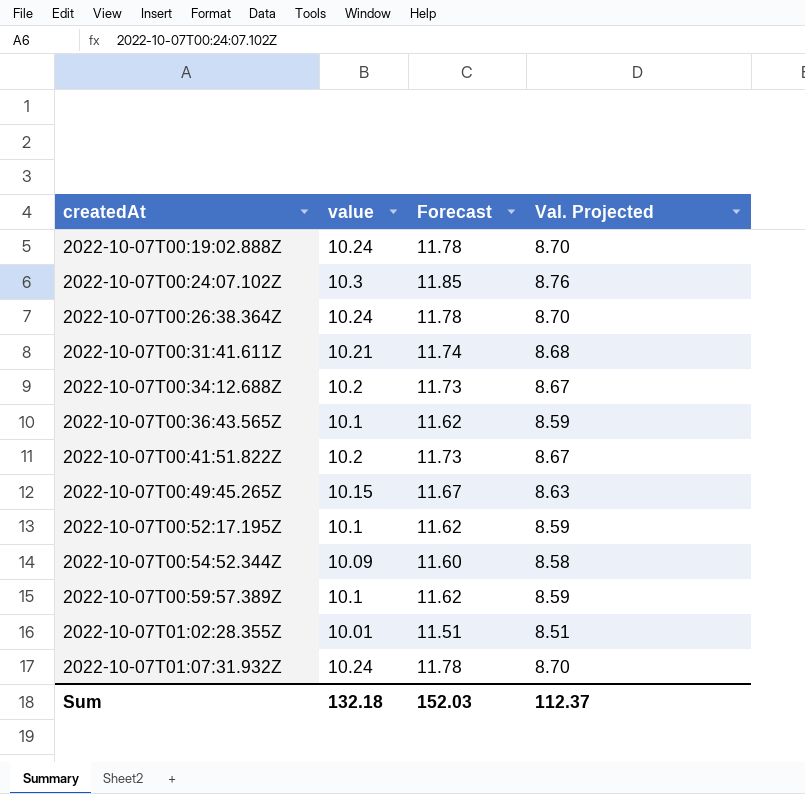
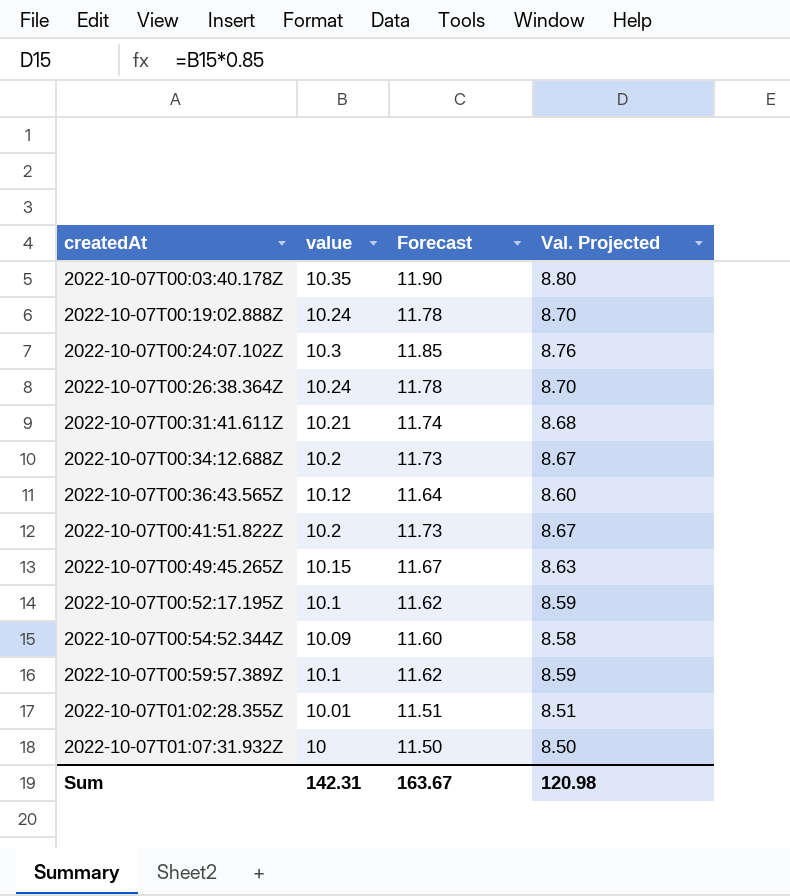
row 2022-10-07T00:03:40.178Z: none -> 10.35 | 11.90 | 8.80
2022-10-07T00:36:43.565Z | value: 10.1 -> 10.12
2022-10-07T00:36:43.565Z | Forecast: 11.62 -> 11.64
2022-10-07T00:36:43.565Z | Val. Projected: 8.59 -> 8.60
2022-10-07T01:07:31.932Z | value: 10.24 -> 10
2022-10-07T01:07:31.932Z | Forecast: 11.78 -> 11.50
2022-10-07T01:07:31.932Z | Val. Projected: 8.70 -> 8.50
Sum | value: 132.18 -> 142.31
Sum | Forecast: 152.03 -> 163.67
Sum | Val. Projected: 112.37 -> 120.98

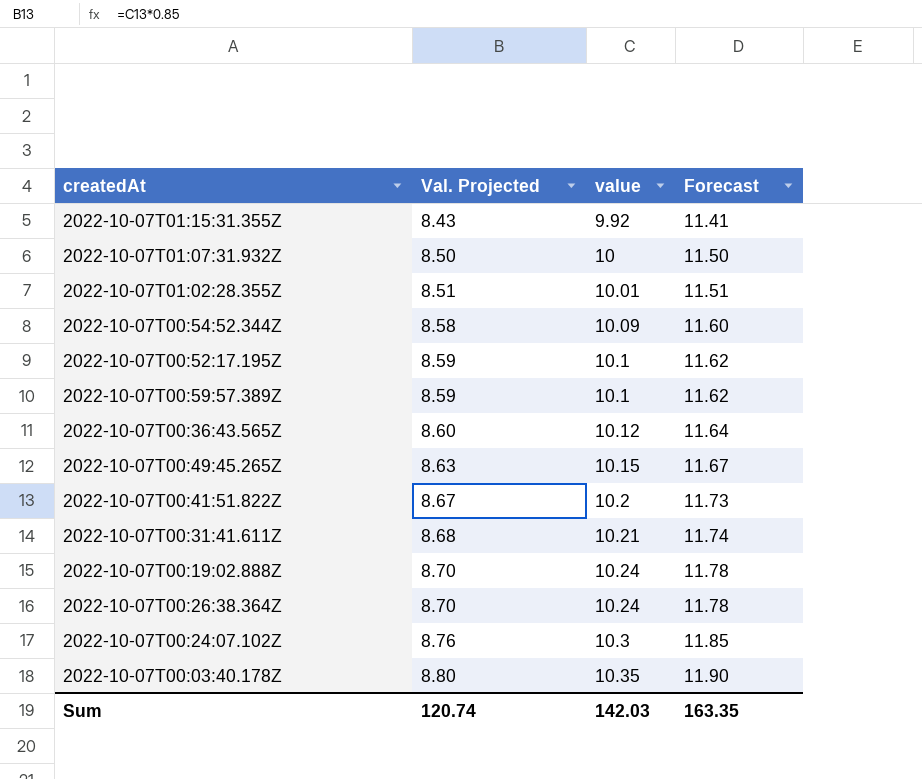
row order: createdAt ascending -> Val. Projected ascending
column Val. Projected | position: 4 -> 2
row 2022-10-07T00:34:12.688Z: 10.2 | 11.73 | 8.67 -> none
row 2022-10-07T01:15:31.355Z: none -> 8.43 | 9.92 | 11.41
Sum | Val. Projected: 120.98 -> 120.74
Sum | value: 142.31 -> 142.03
Sum | Forecast: 163.67 -> 163.35

